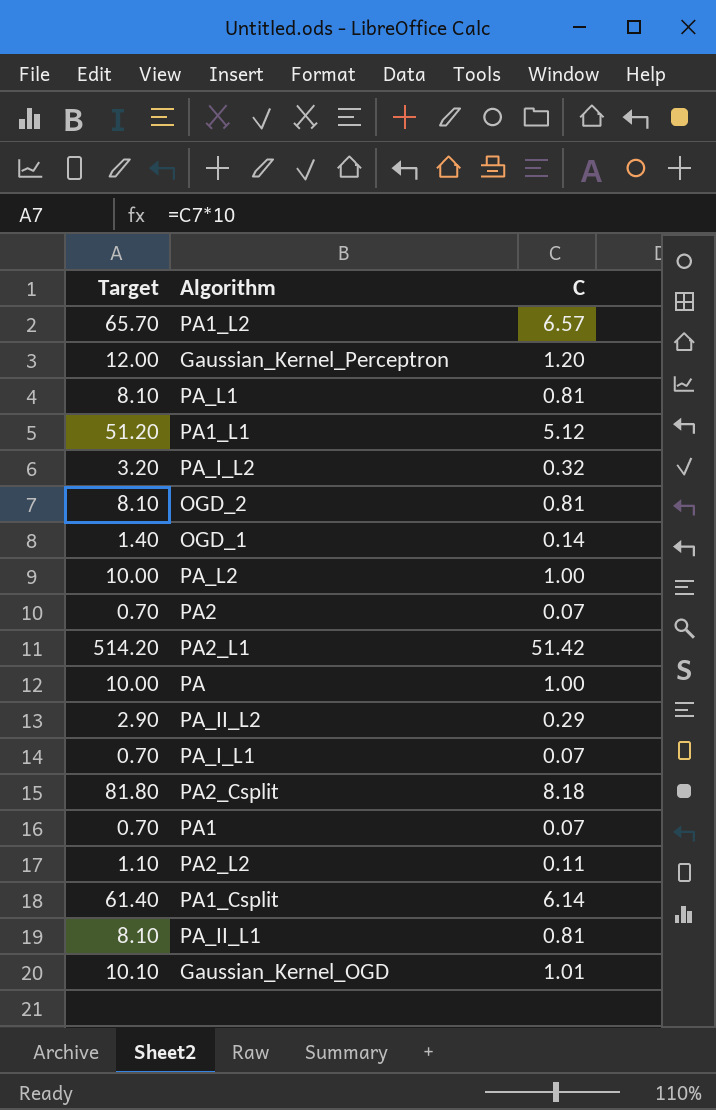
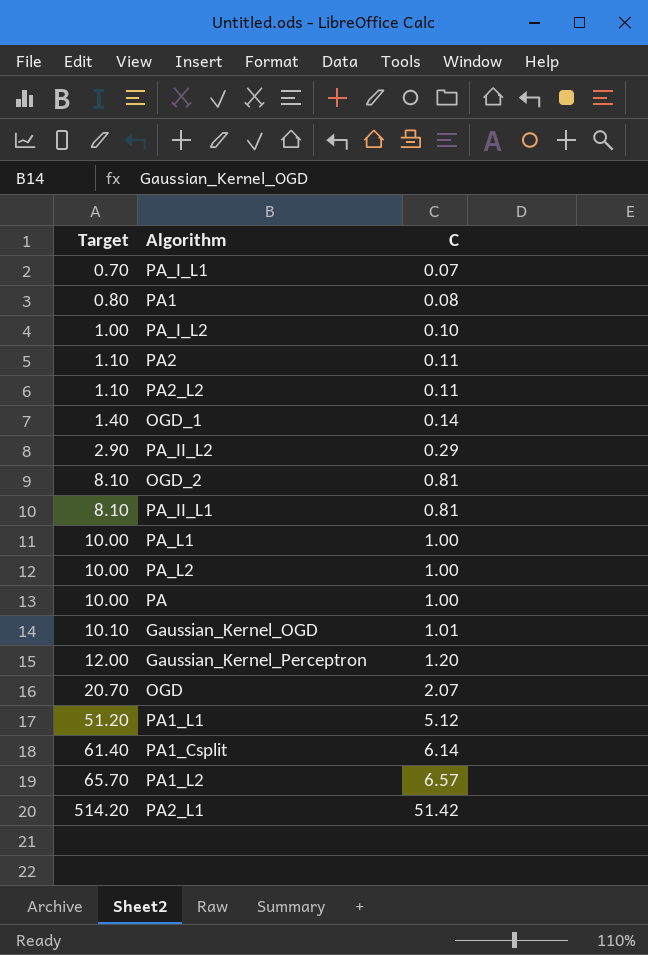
row order: none -> Target ascending
row PA2_Csplit: 81.80 | 8.18 -> none
PA1 | Target: 0.70 -> 0.80
PA1 | C: 0.07 -> 0.08
PA_I_L2 | Target: 3.20 -> 1.00
PA_I_L2 | C: 0.32 -> 0.10
PA2 | Target: 0.70 -> 1.10
PA2 | C: 0.07 -> 0.11
PA_L1 | Target: 8.10 -> 10.00
PA_L1 | C: 0.81 -> 1.00
row OGD: none -> 20.70 | 2.07

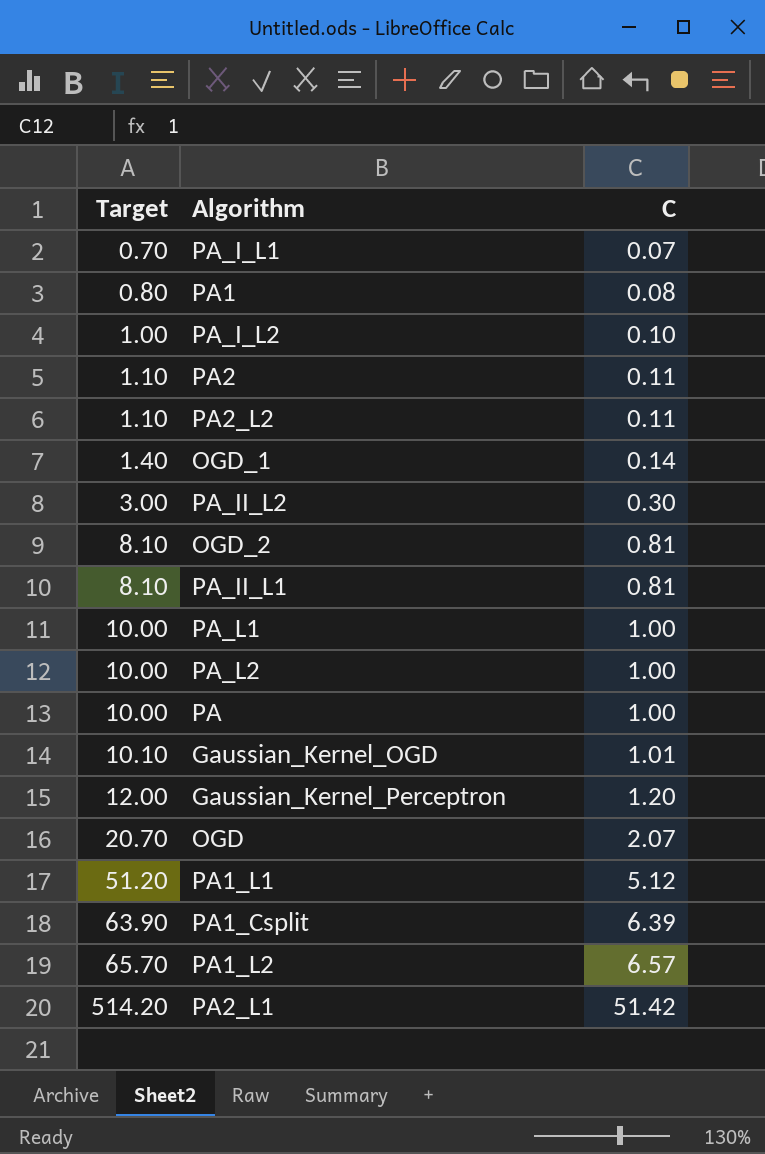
PA_II_L2 | Target: 2.90 -> 3.00
PA_II_L2 | C: 0.29 -> 0.30
PA1_Csplit | Target: 61.40 -> 63.90
PA1_Csplit | C: 6.14 -> 6.39

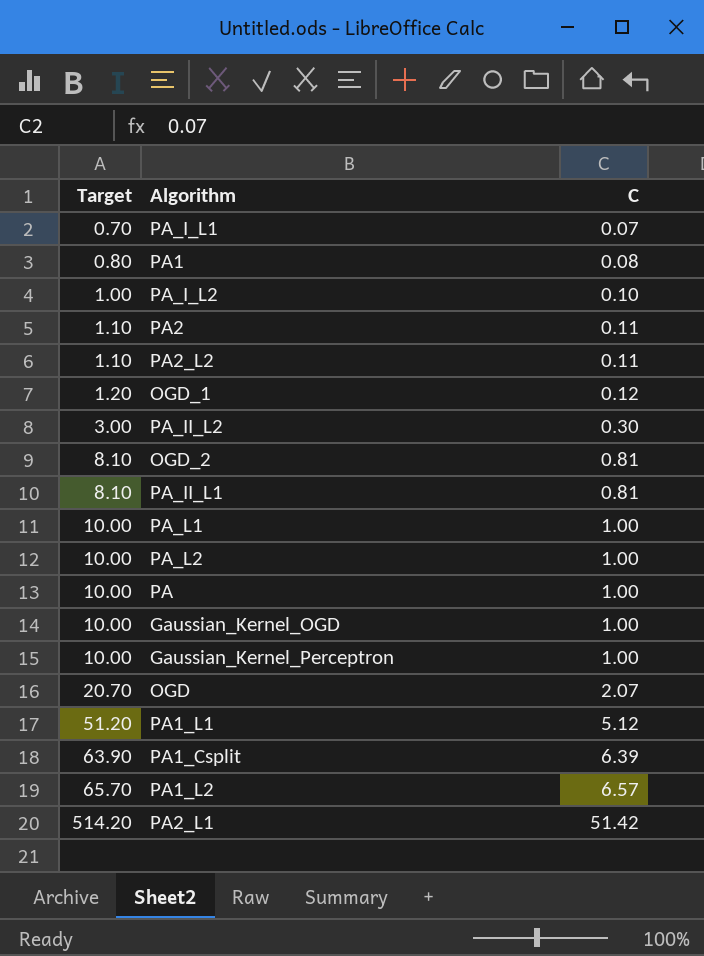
OGD_1 | Target: 1.40 -> 1.20
OGD_1 | C: 0.14 -> 0.12
Gaussian_Kernel_OGD | Target: 10.10 -> 10.00
Gaussian_Kernel_OGD | C: 1.01 -> 1.00
Gaussian_Kernel_Perceptron | Target: 12.00 -> 10.00
Gaussian_Kernel_Perceptron | C: 1.20 -> 1.00

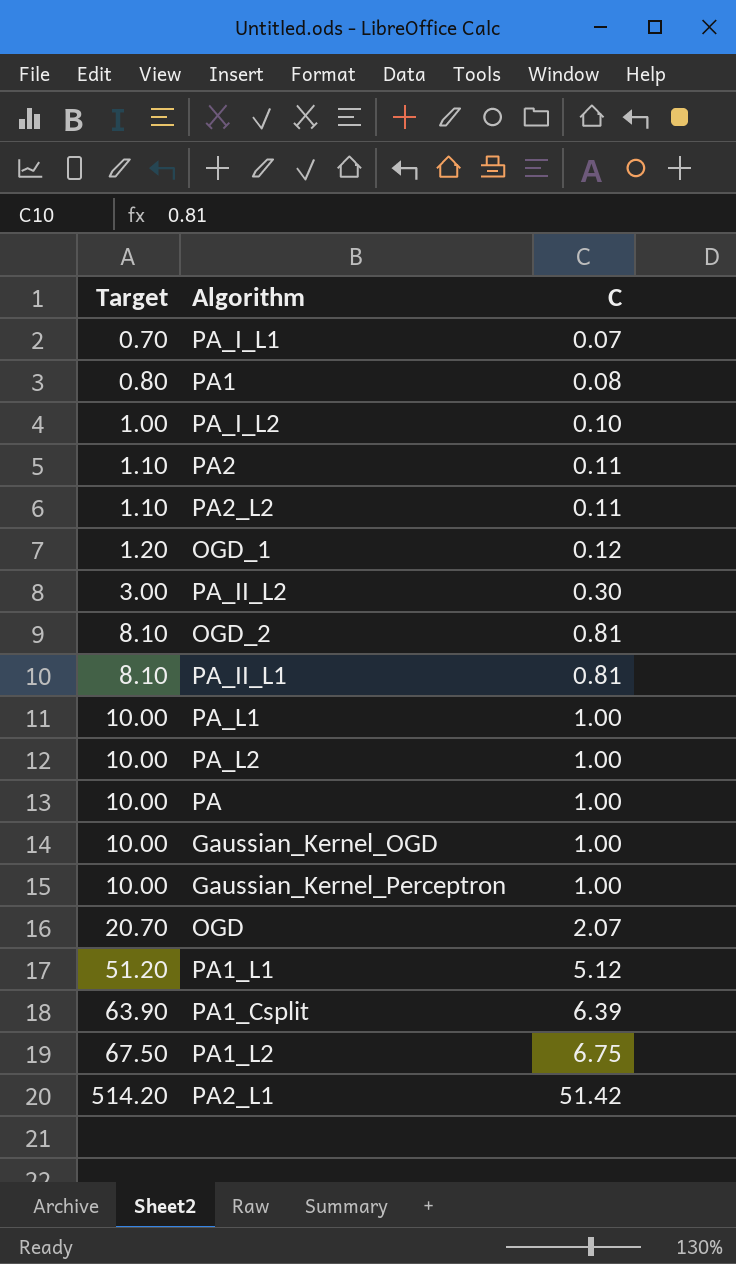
PA1_L2 | Target: 65.70 -> 67.50
PA1_L2 | C: 6.57 -> 6.75

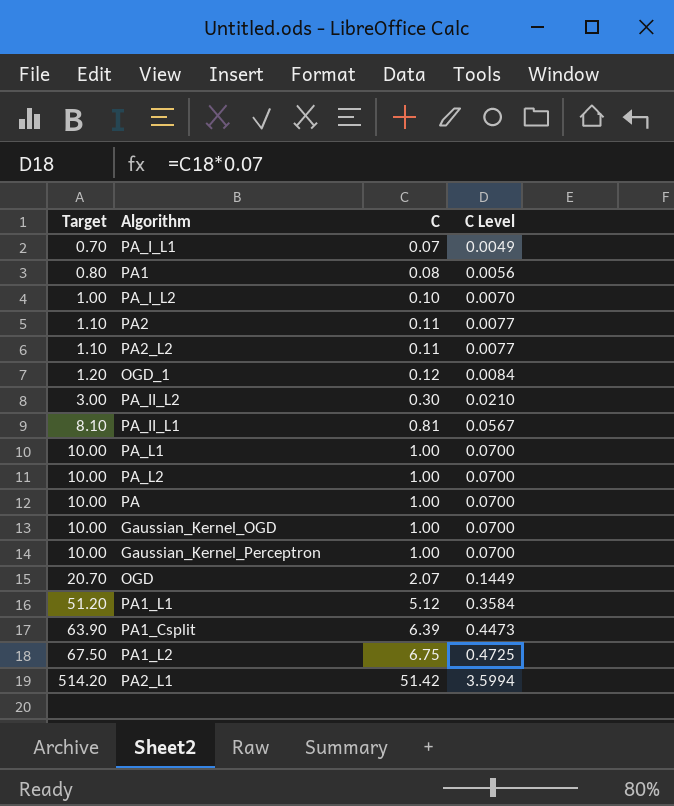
column C Level | formula: none -> [C] * 0.07
row OGD_2: 8.10 | 0.81 -> none

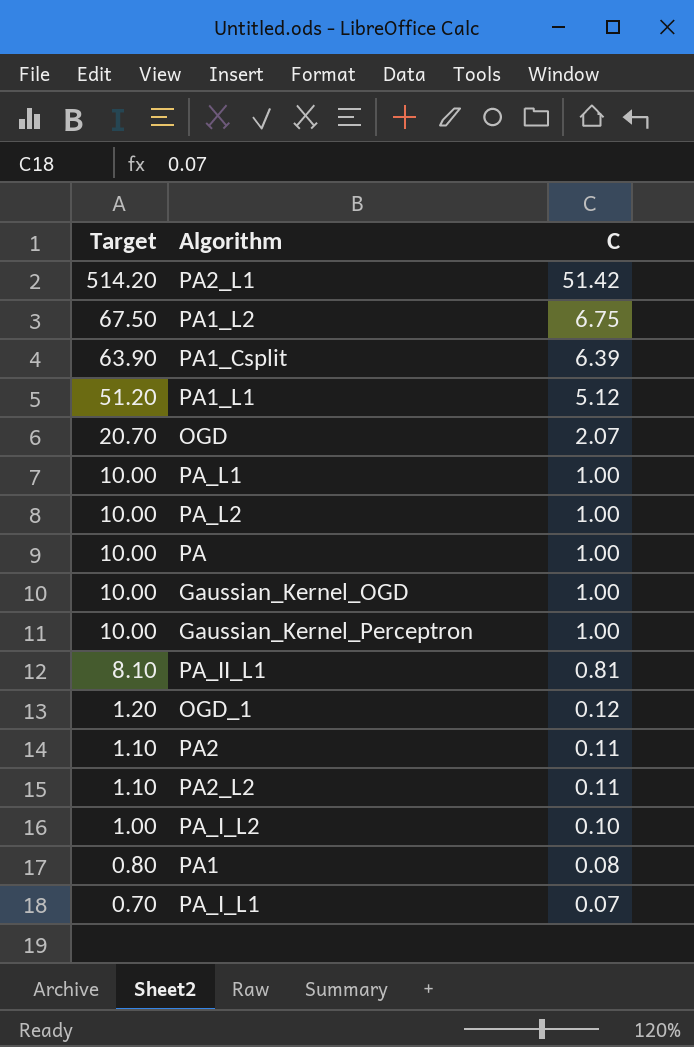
row order: Target ascending -> Target descending
column C Level | formula: [C] * 0.07 -> none
row PA_II_L2: 3.00 | 0.30 | 0.0210 -> none

